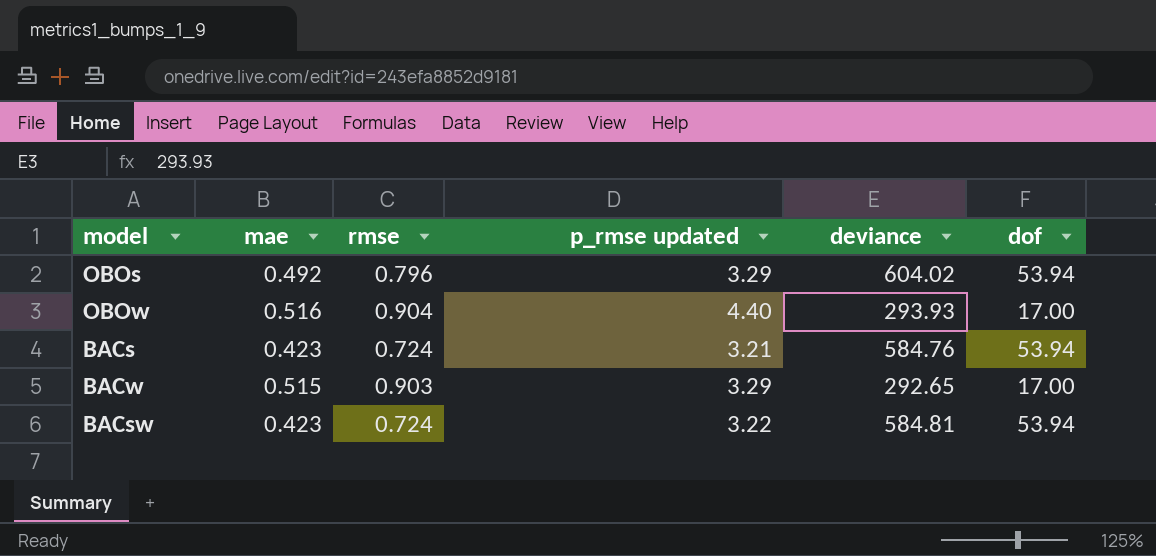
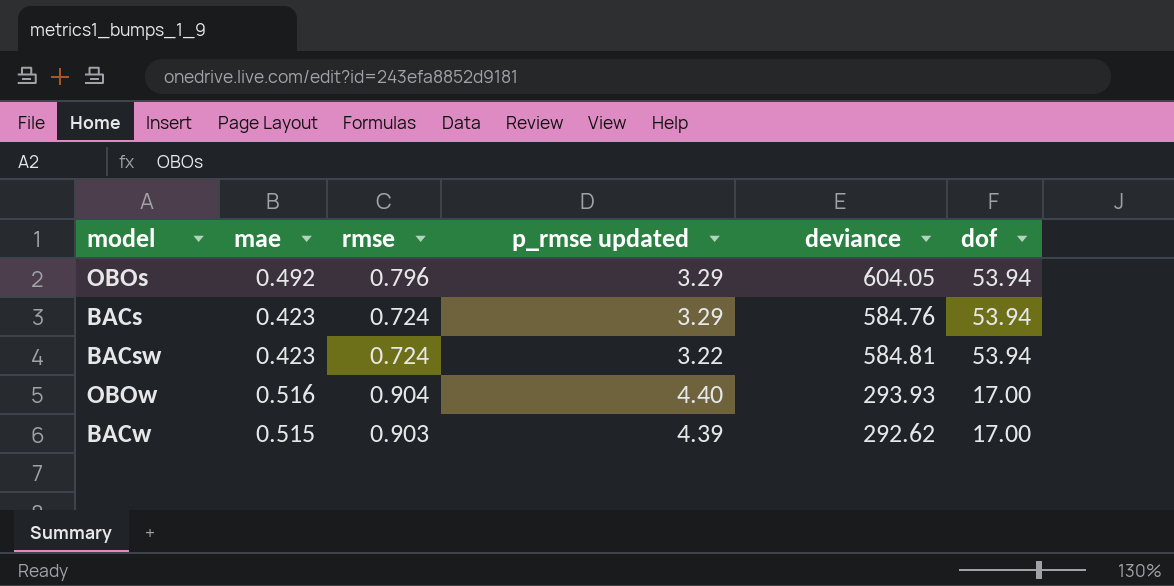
row order: none -> dof descending
OBOs | deviance: 604.02 -> 604.05
BACs | p_rmse updated: 3.21 -> 3.29
BACw | p_rmse updated: 3.29 -> 4.39
BACw | deviance: 292.65 -> 292.62

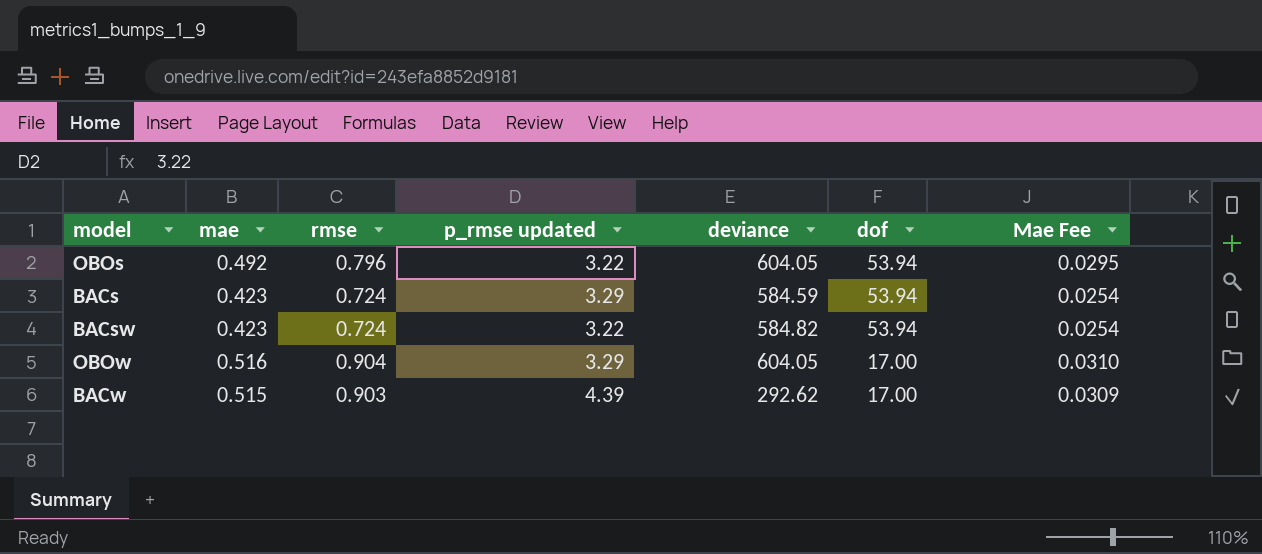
column Mae Fee | formula: none -> [mae] * 0.06
OBOs | p_rmse updated: 3.29 -> 3.22
BACs | deviance: 584.76 -> 584.59
BACsw | deviance: 584.81 -> 584.82
OBOw | p_rmse updated: 4.40 -> 3.29
OBOw | deviance: 293.93 -> 604.05

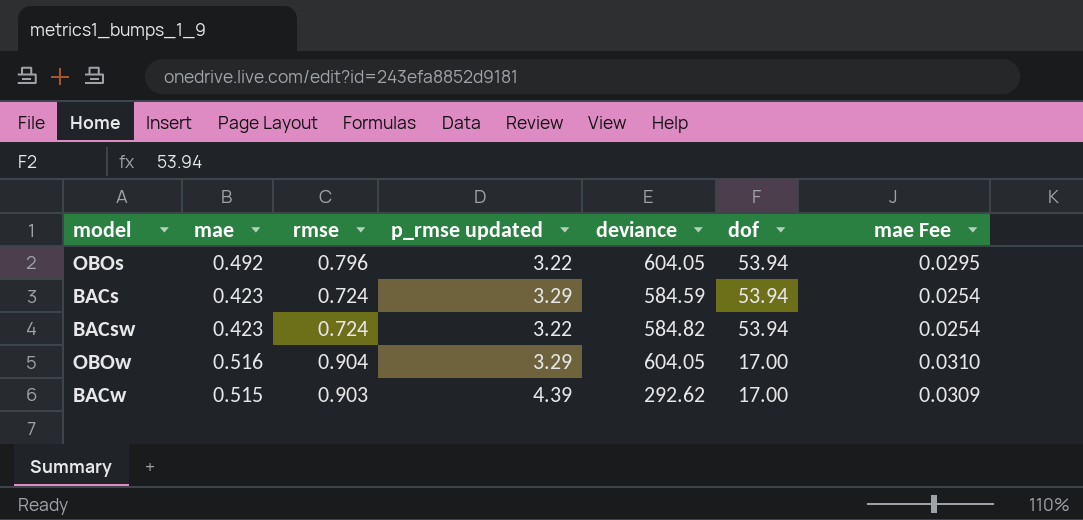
column name: Mae Fee -> mae Fee

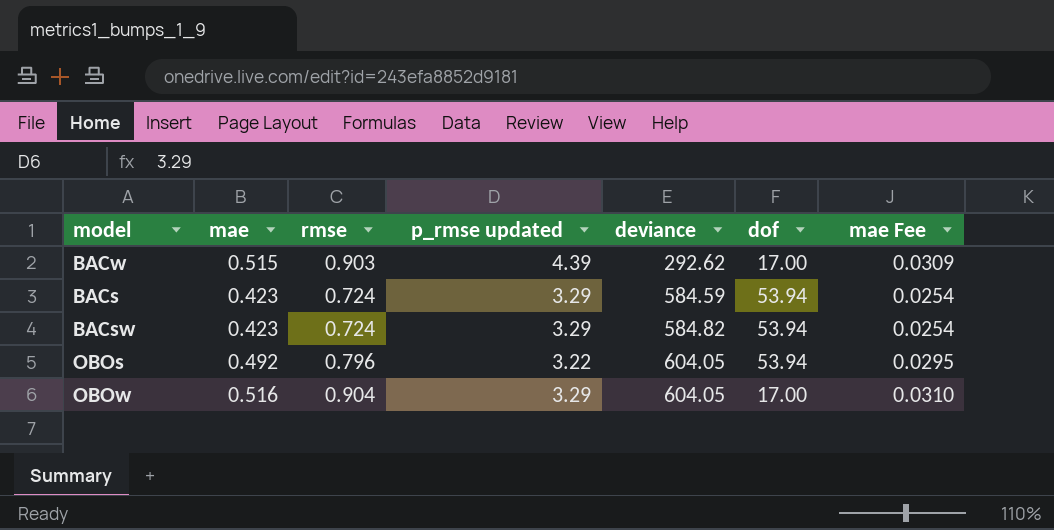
row order: dof descending -> deviance ascending
BACsw | p_rmse updated: 3.22 -> 3.29

